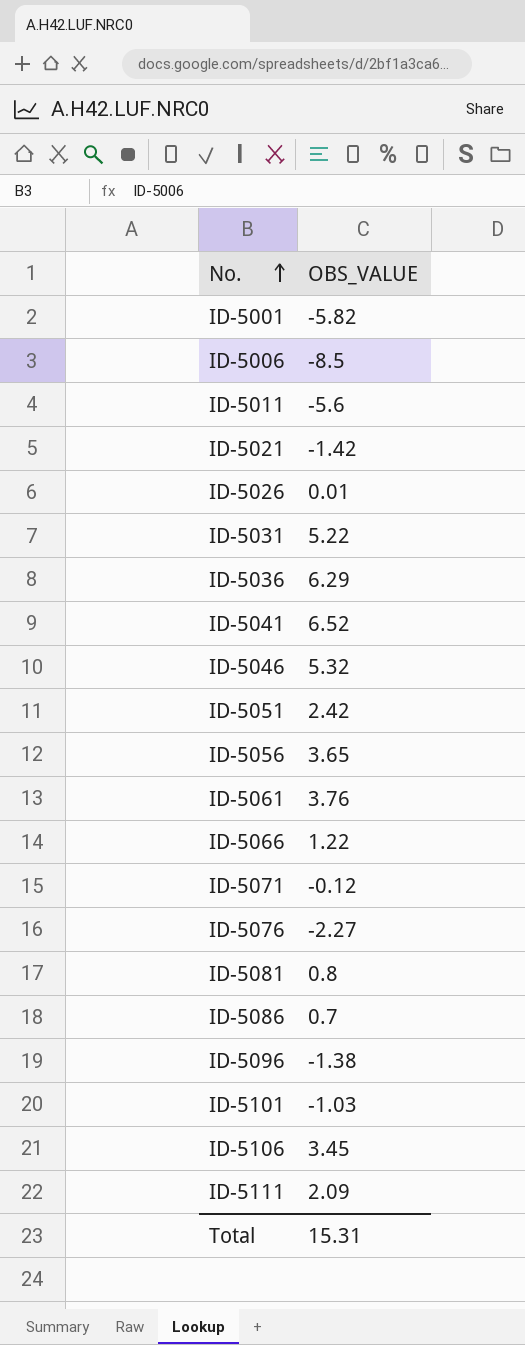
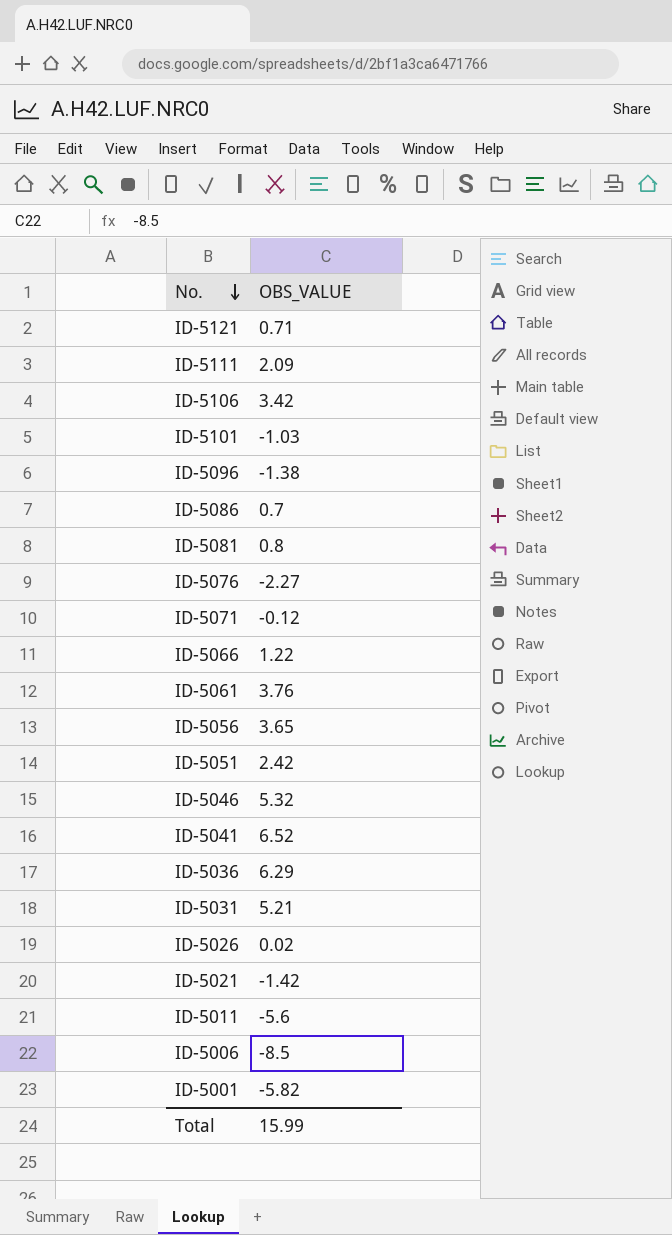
row order: No. ascending -> No. descending
row ID-5121: none -> 0.71
ID-5106 | OBS_VALUE: 3.45 -> 3.42
ID-5031 | OBS_VALUE: 5.22 -> 5.21
ID-5026 | OBS_VALUE: 0.01 -> 0.02
Total | OBS_VALUE: 15.31 -> 15.99

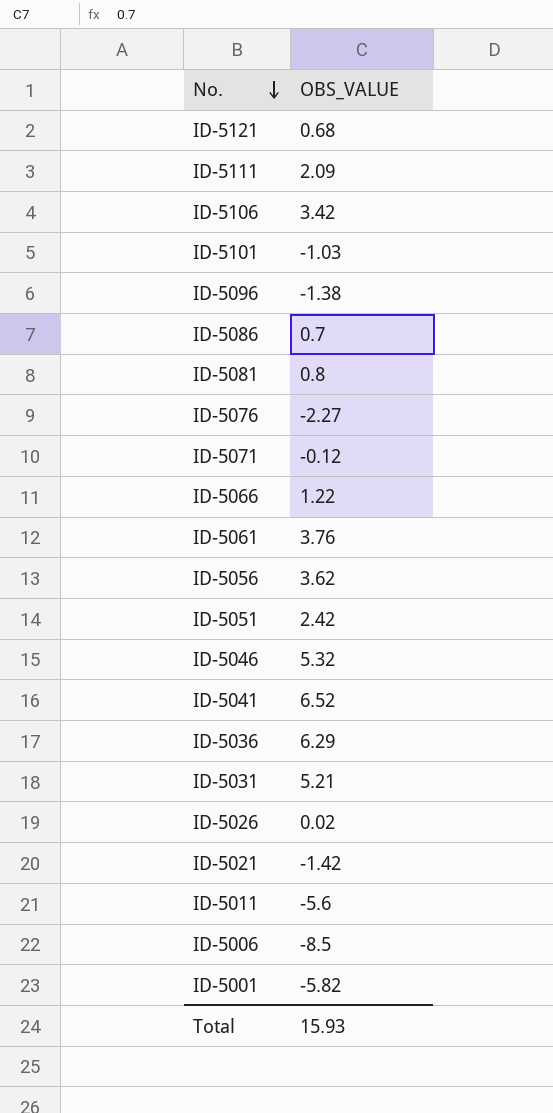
ID-5121 | OBS_VALUE: 0.71 -> 0.68
ID-5056 | OBS_VALUE: 3.65 -> 3.62
Total | OBS_VALUE: 15.99 -> 15.93

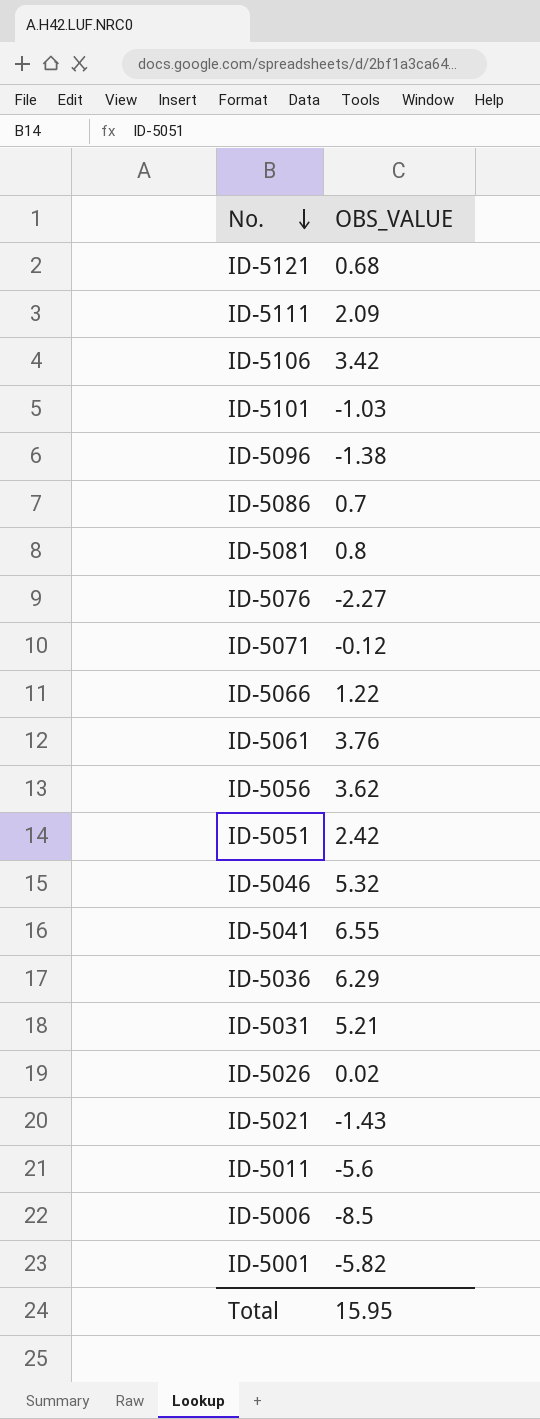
ID-5041 | OBS_VALUE: 6.52 -> 6.55
ID-5021 | OBS_VALUE: -1.42 -> -1.43
Total | OBS_VALUE: 15.93 -> 15.95

